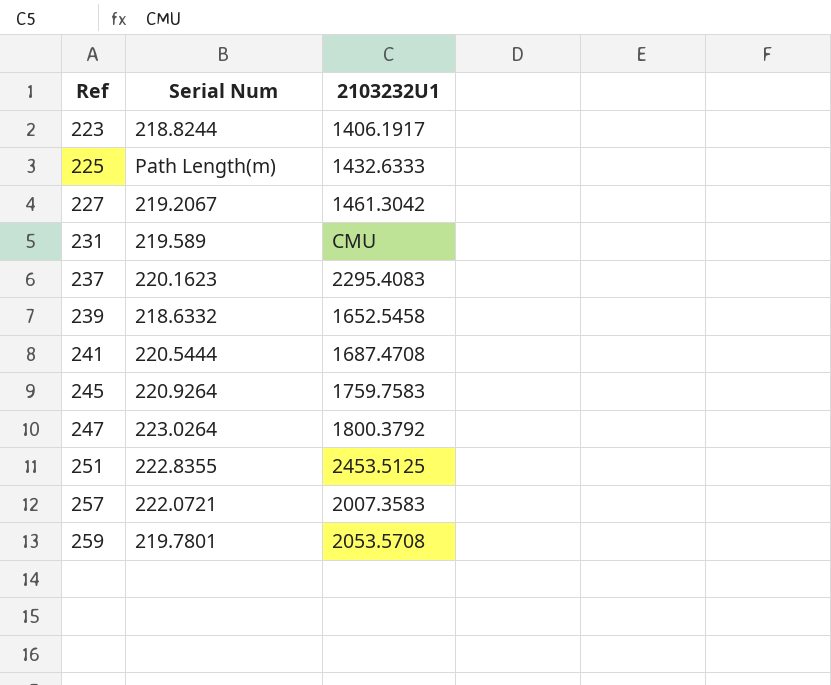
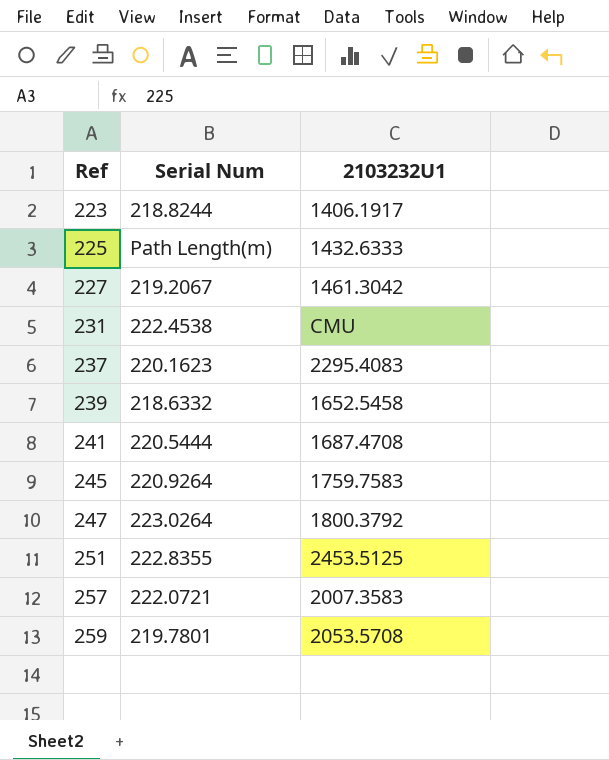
231 | Serial Num: 219.589 -> 222.4538

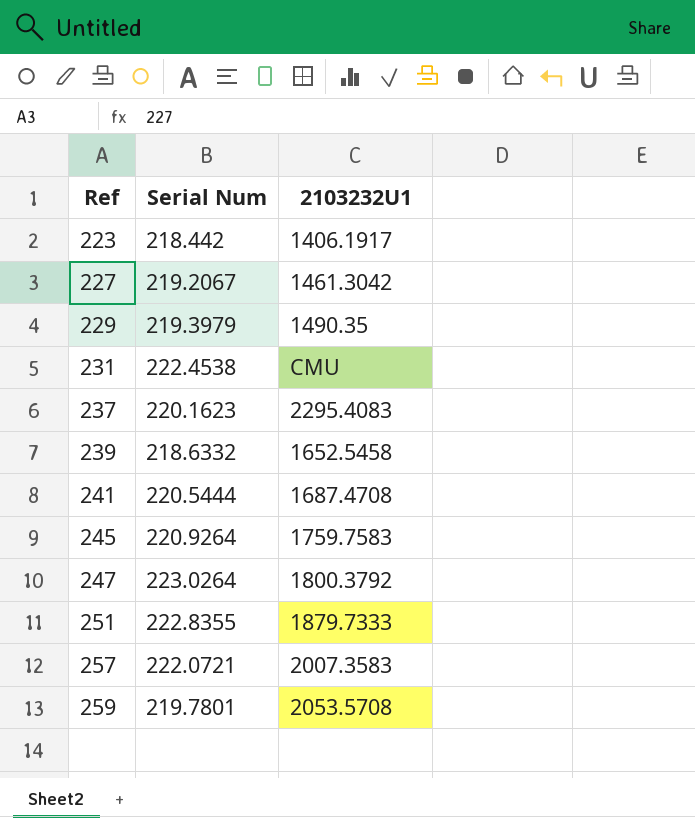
row 225: Path Length(m) | 1432.6333 -> none
223 | Serial Num: 218.8244 -> 218.442
row 229: none -> 219.3979 | 1490.35
251 | 2103232U1: 2453.5125 -> 1879.7333

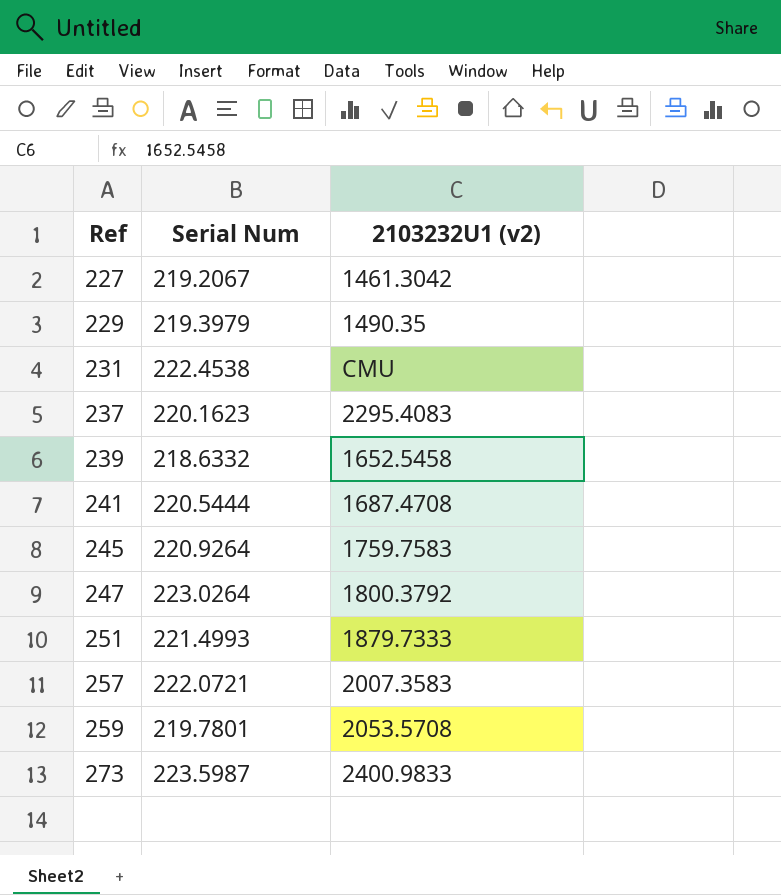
column name: 2103232U1 -> 2103232U1 (v2)
row 223: 218.442 | 1406.1917 -> none
251 | Serial Num: 222.8355 -> 221.4993
row 273: none -> 223.5987 | 2400.9833

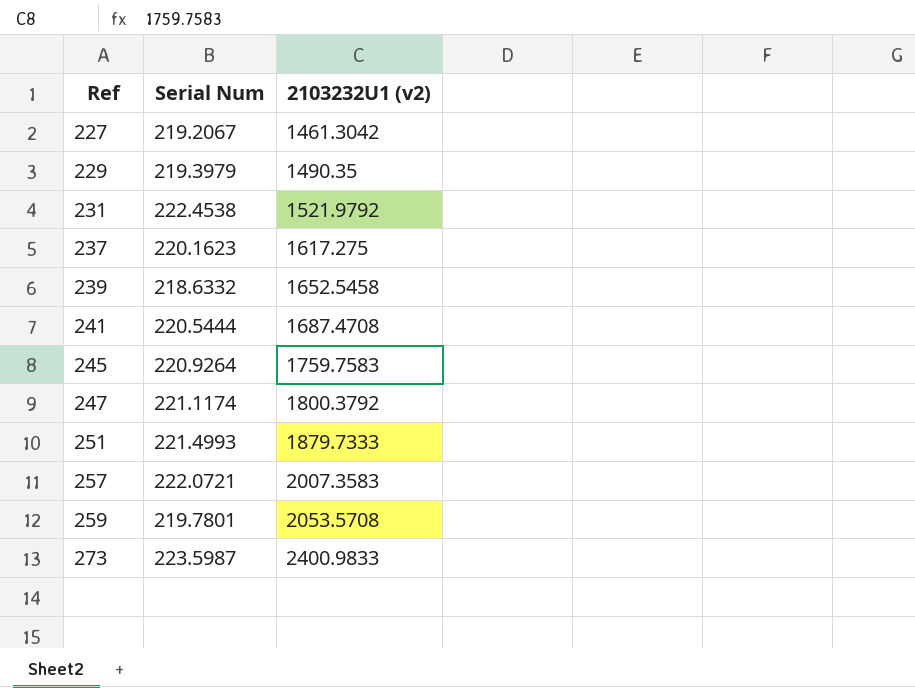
231 | 2103232U1 (v2): CMU -> 1521.9792
237 | 2103232U1 (v2): 2295.4083 -> 1617.275
247 | Serial Num: 223.0264 -> 221.1174

